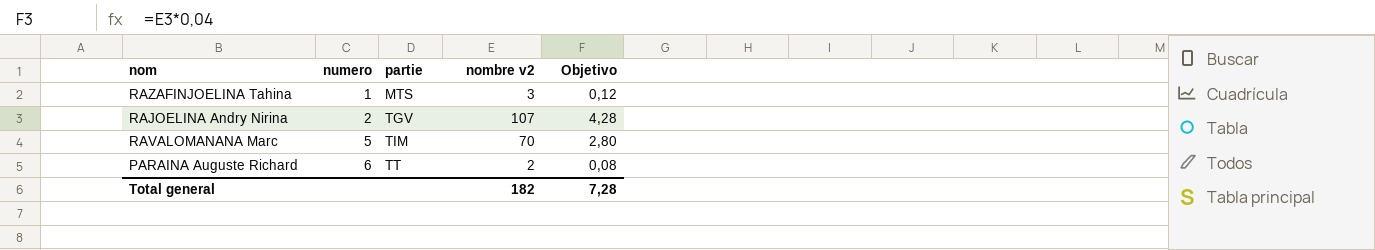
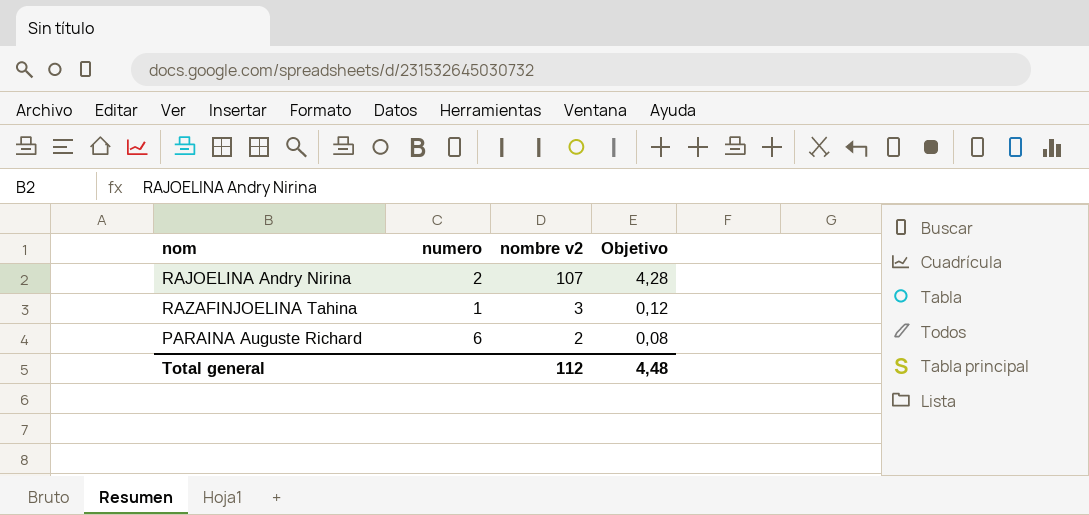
row order: numero ascending -> nombre v2 descending
column partie | position: 3 -> none
row RAVALOMANANA Marc: 5 | TIM | 70 | 2,80 -> none
Total general | nombre v2: 182 -> 112
Total general | Objetivo: 7,28 -> 4,48

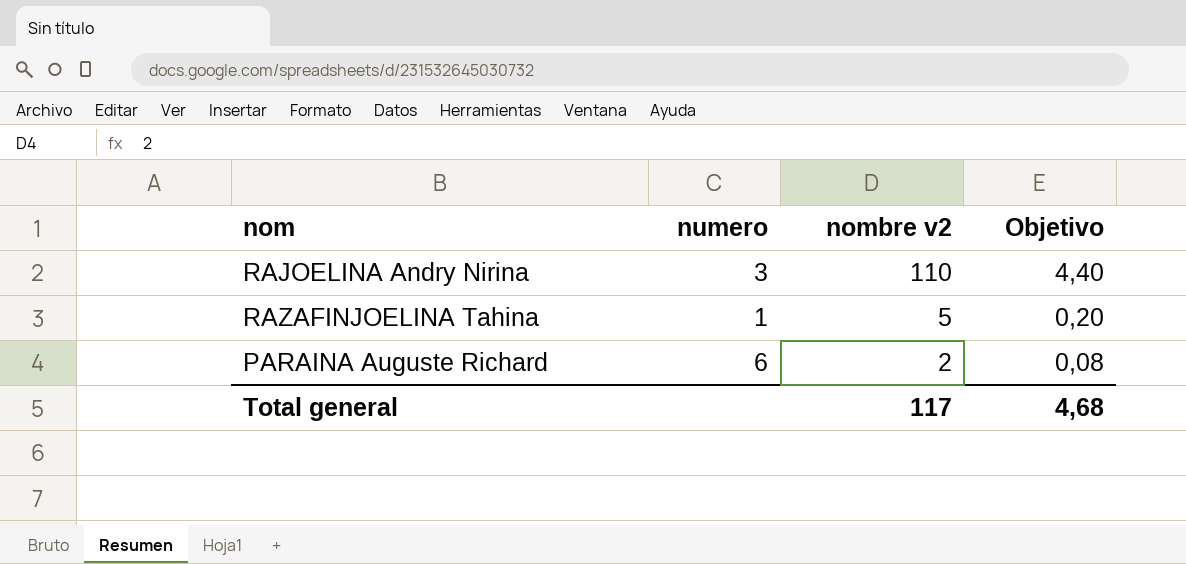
RAJOELINA Andry Nirina | numero: 2 -> 3
RAJOELINA Andry Nirina | nombre v2: 107 -> 110
RAJOELINA Andry Nirina | Objetivo: 4,28 -> 4,40
RAZAFINJOELINA Tahina | nombre v2: 3 -> 5
RAZAFINJOELINA Tahina | Objetivo: 0,12 -> 0,20
Total general | nombre v2: 112 -> 117
Total general | Objetivo: 4,48 -> 4,68

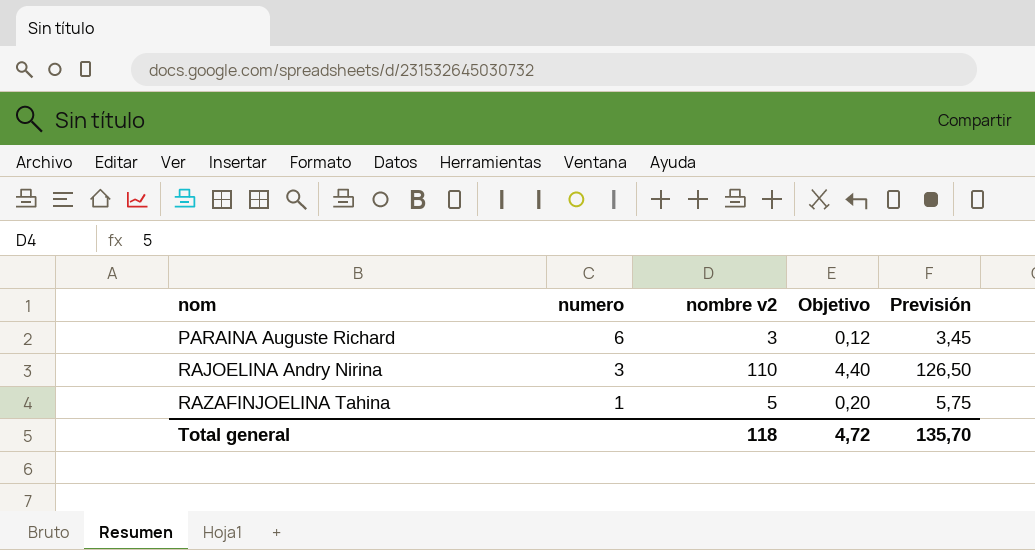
row order: nombre v2 descending -> nom ascending
column Previsión | formula: none -> [nombre v2] * 1,15
PARAINA Auguste Richard | nombre v2: 2 -> 3
PARAINA Auguste Richard | Objetivo: 0,08 -> 0,12
Total general | nombre v2: 117 -> 118
Total general | Objetivo: 4,68 -> 4,72

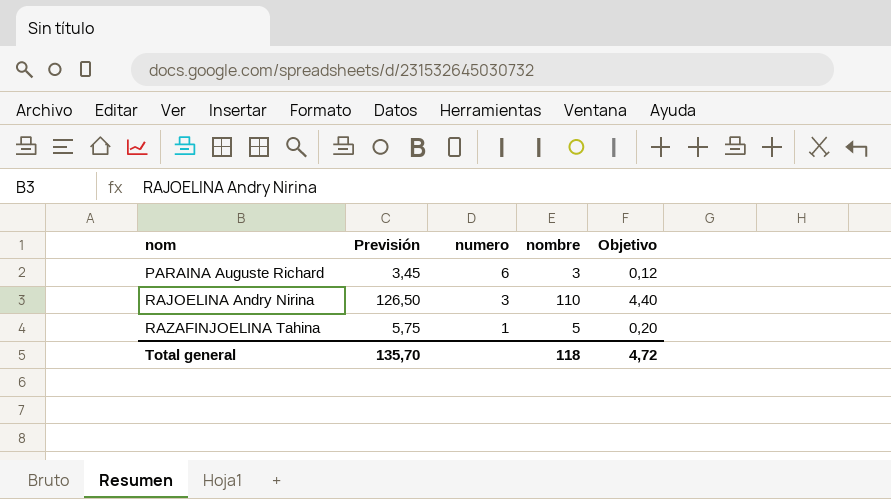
column Previsión | position: 5 -> 2
column name: nombre v2 -> nombre

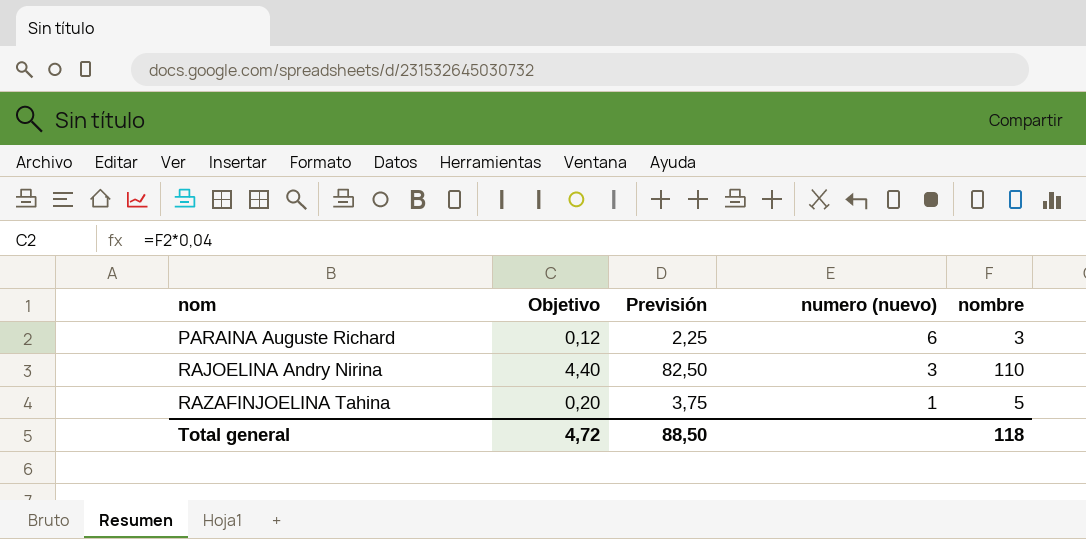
column Objetivo | position: 5 -> 2
column Previsión | formula: [nombre] * 1,15 -> [nombre] * 0,75
column name: numero -> numero (nuevo)
Total general | Previsión: 135,70 -> 88,50

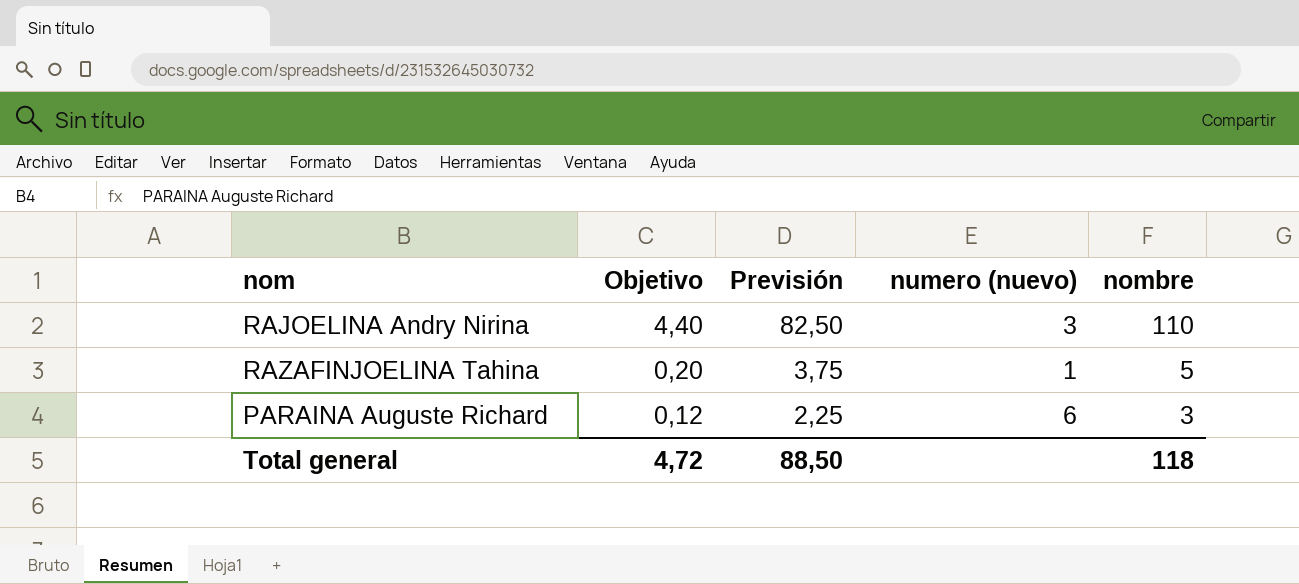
row order: nom ascending -> Objetivo descending

